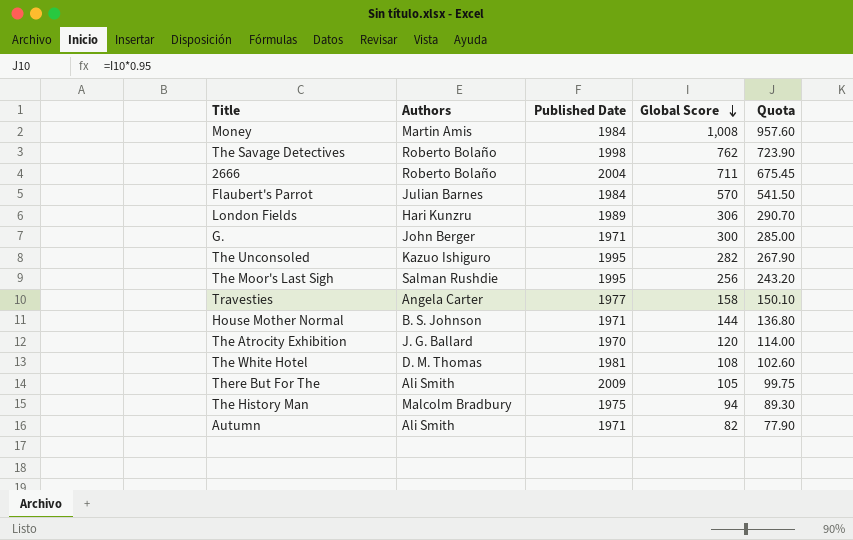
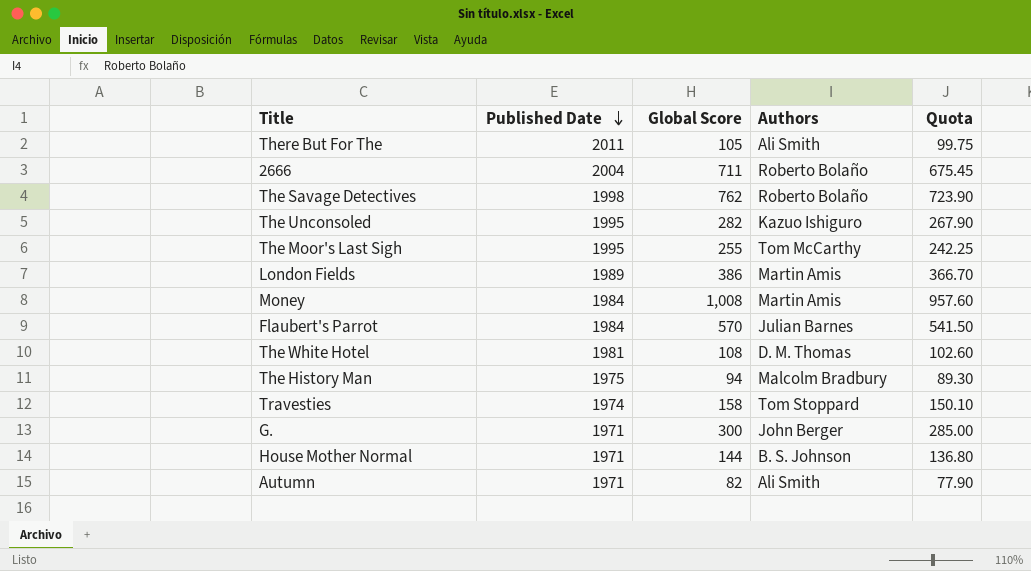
row order: Global Score descending -> Published Date descending
column Authors | position: 2 -> 4
row The Atrocity Exhibition: J. G. Ballard | 1970 | 120 | 114.00 -> none
There But For The | Published Date: 2009 -> 2011
The Moor's Last Sigh | Global Score: 256 -> 255
The Moor's Last Sigh | Authors: Salman Rushdie -> Tom McCarthy
The Moor's Last Sigh | Quota: 243.20 -> 242.25
London Fields | Global Score: 306 -> 386
London Fields | Authors: Hari Kunzru -> Martin Amis
London Fields | Quota: 290.70 -> 366.70
Travesties | Published Date: 1977 -> 1974
Travesties | Authors: Angela Carter -> Tom Stoppard

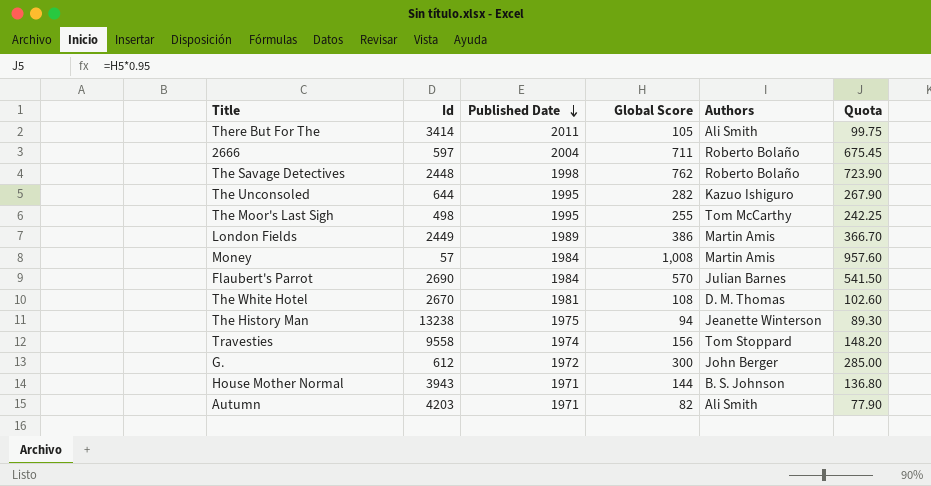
column Id | position: none -> 2
The History Man | Authors: Malcolm Bradbury -> Jeanette Winterson
Travesties | Global Score: 158 -> 156
Travesties | Quota: 150.10 -> 148.20
G. | Published Date: 1971 -> 1972

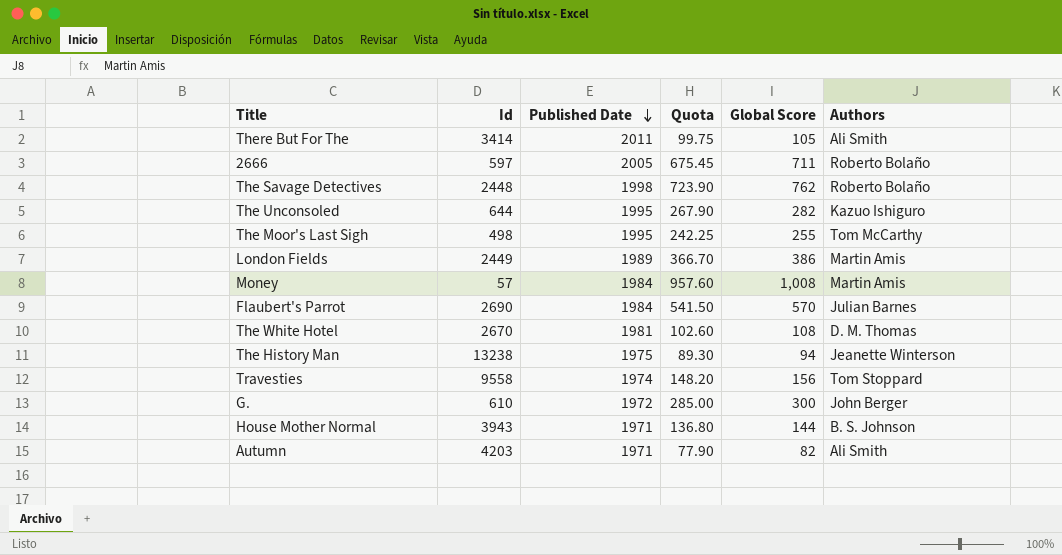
column Quota | position: 6 -> 4
2666 | Published Date: 2004 -> 2005
G. | Id: 612 -> 610

